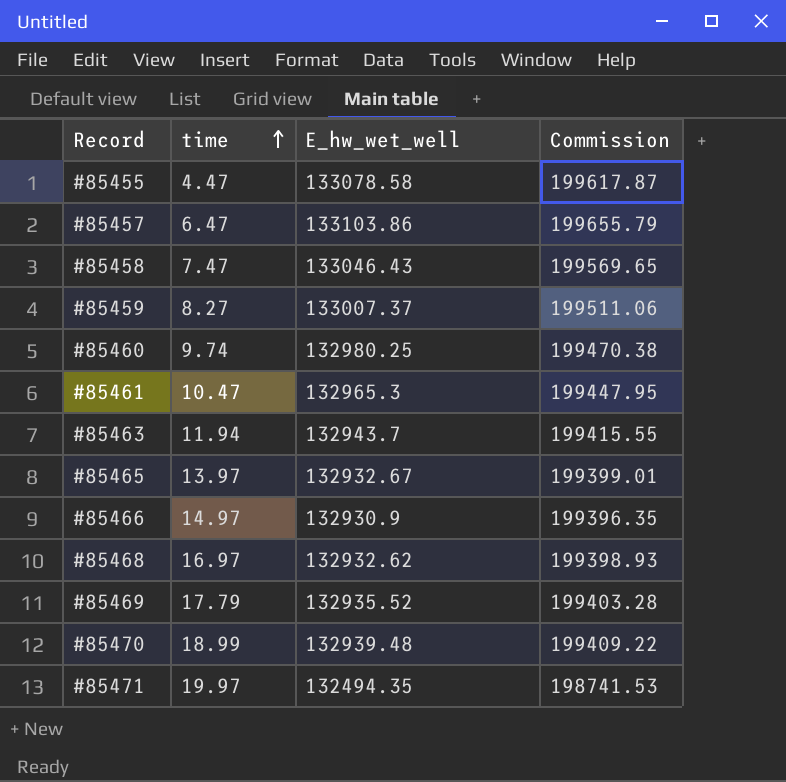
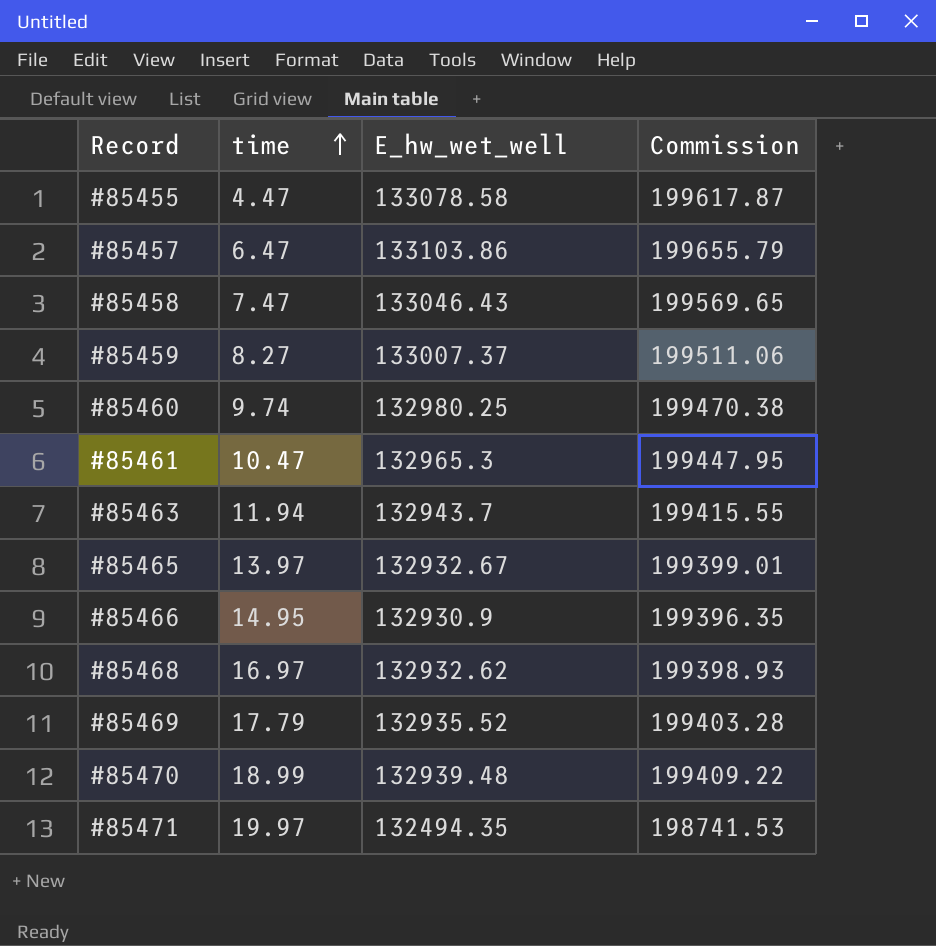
#85466 | time: 14.97 -> 14.95

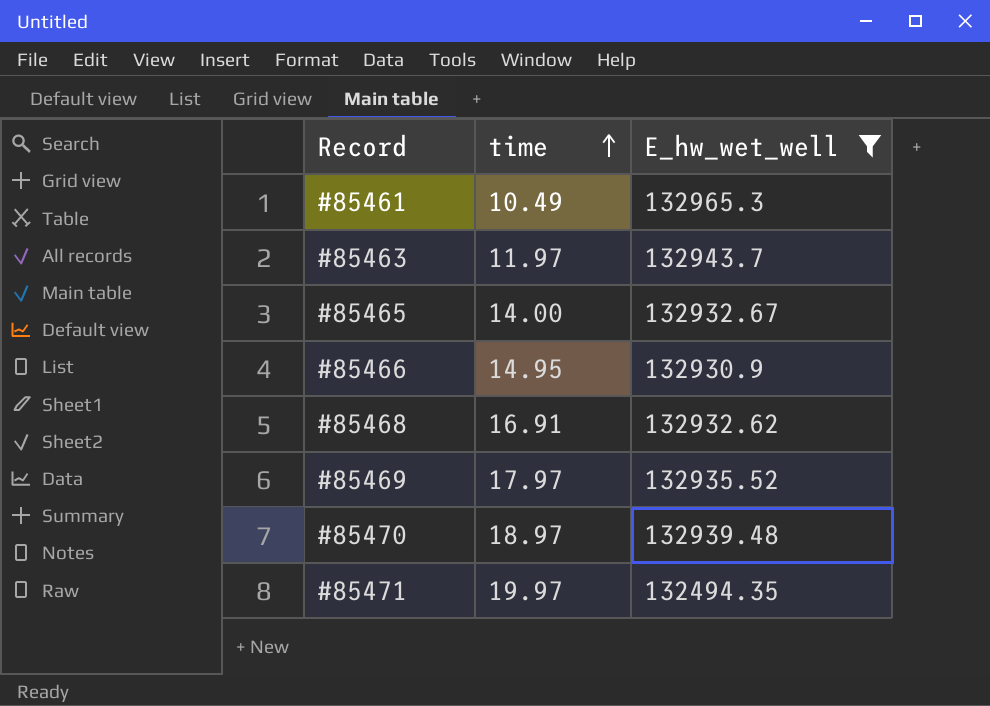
filter: none -> E_hw_wet_well <= 132965.3
column Commission | formula: [E_hw_wet_well] * 1.5 -> none
#85461 | time: 10.47 -> 10.49
#85463 | time: 11.94 -> 11.97
#85465 | time: 13.97 -> 14.00
#85468 | time: 16.97 -> 16.91
#85469 | time: 17.79 -> 17.97
#85470 | time: 18.99 -> 18.97

